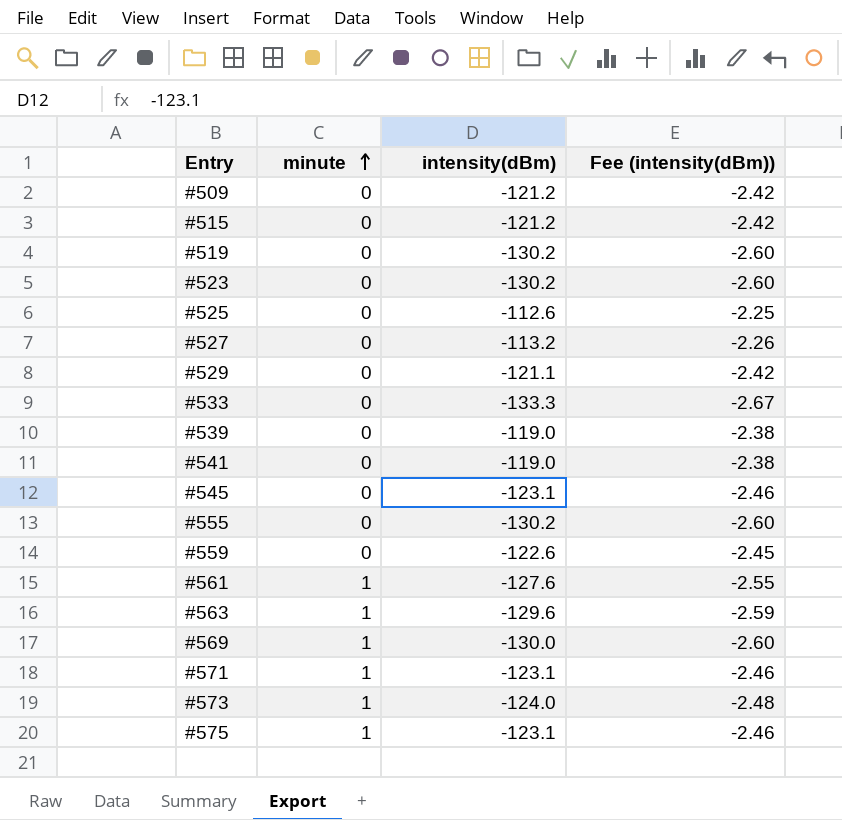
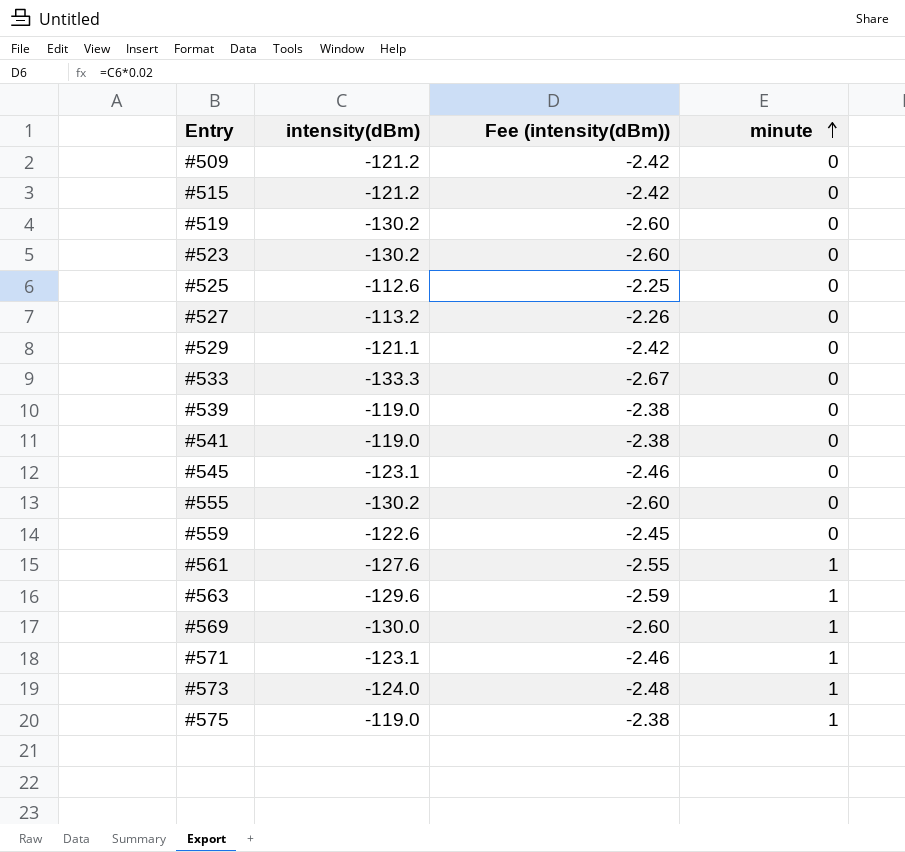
column minute | position: 2 -> 4
#575 | intensity(dBm): -123.1 -> -119.0
#575 | Fee (intensity(dBm)): -2.46 -> -2.38

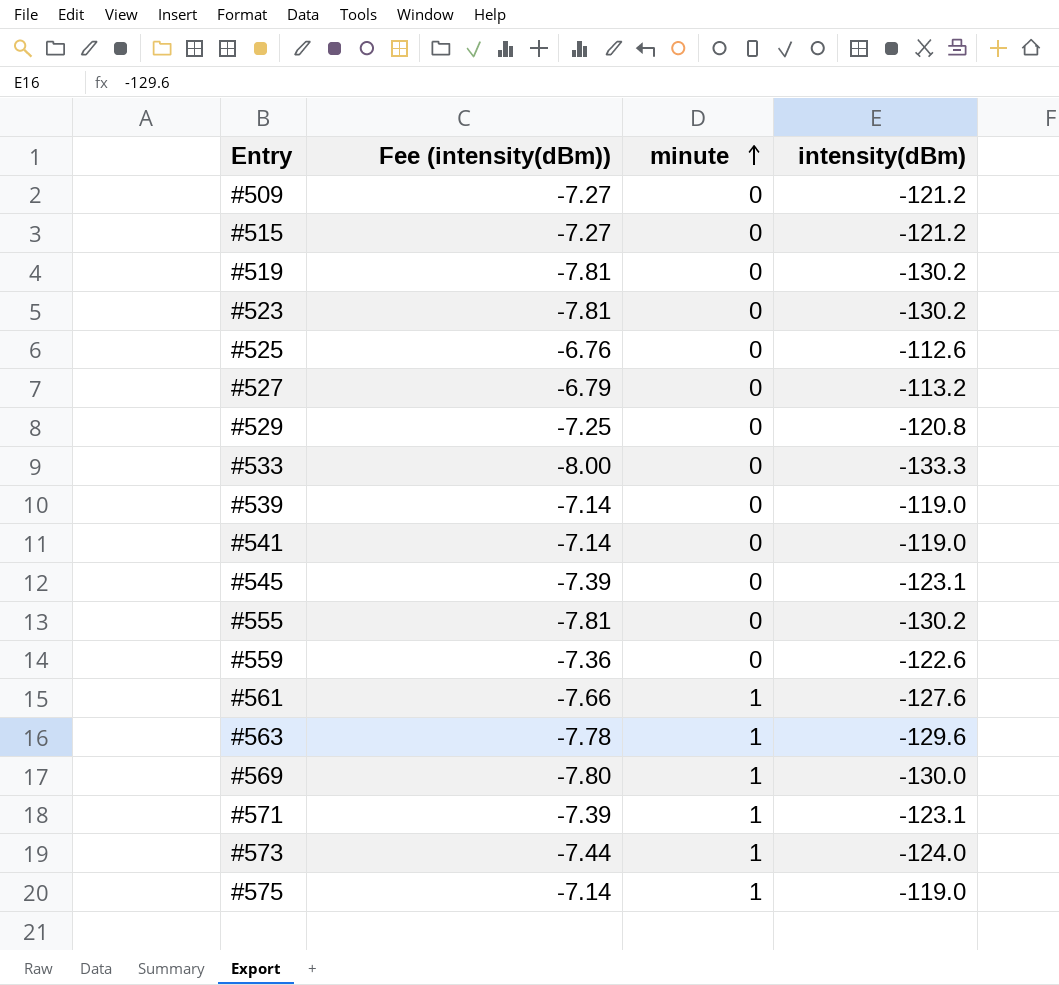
column Fee (intensity(dBm)) | formula: [intensity(dBm)] * 0.02 -> [intensity(dBm)] * 0.06
column intensity(dBm) | position: 2 -> 4
#529 | intensity(dBm): -121.1 -> -120.8

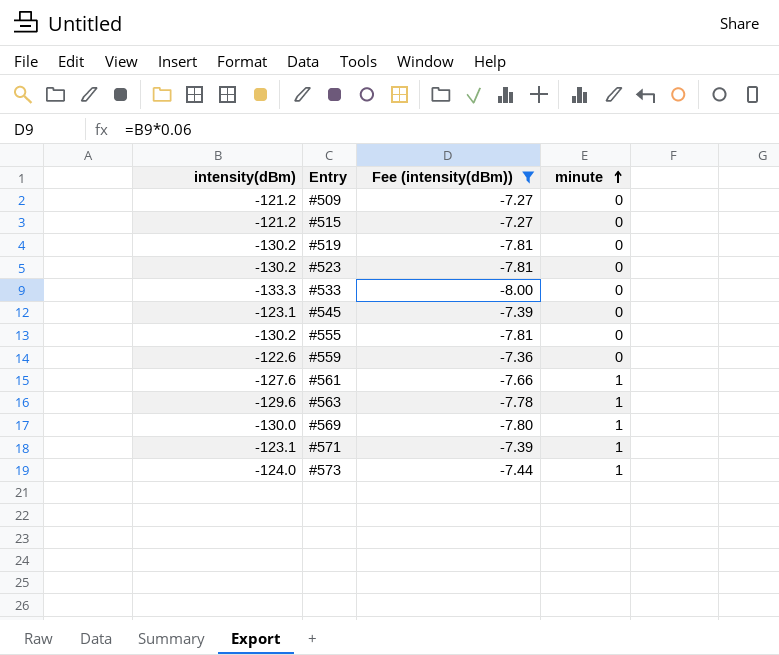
filter: none -> Fee (intensity(dBm)) <= -7.27
column intensity(dBm) | position: 4 -> 1

